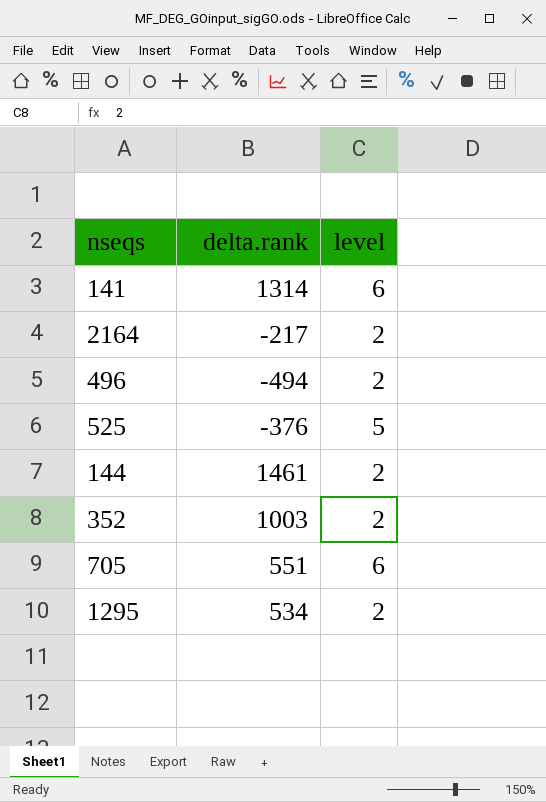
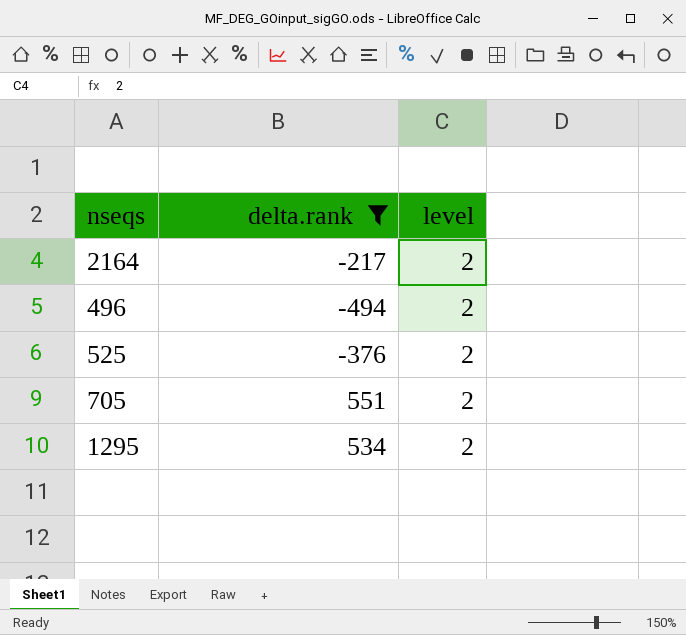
filter: none -> delta.rank <= 551
525 | level: 5 -> 2
705 | level: 6 -> 2

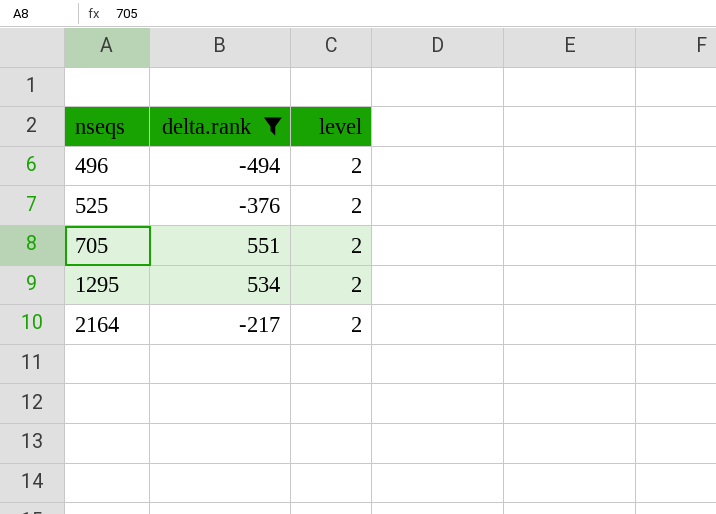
row order: none -> nseqs ascending

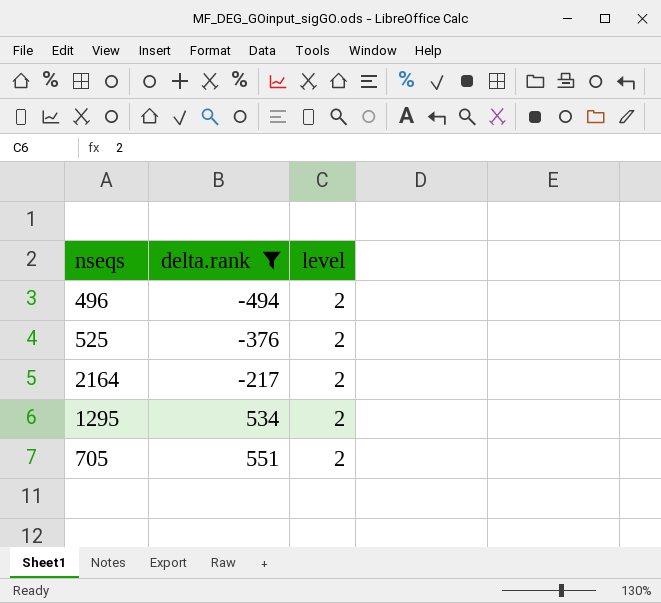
row order: nseqs ascending -> delta.rank ascending

